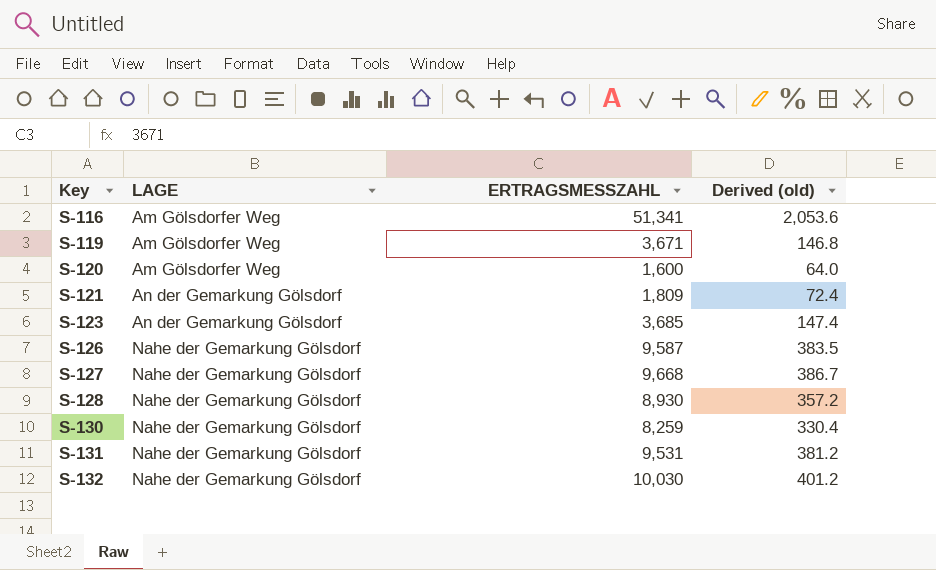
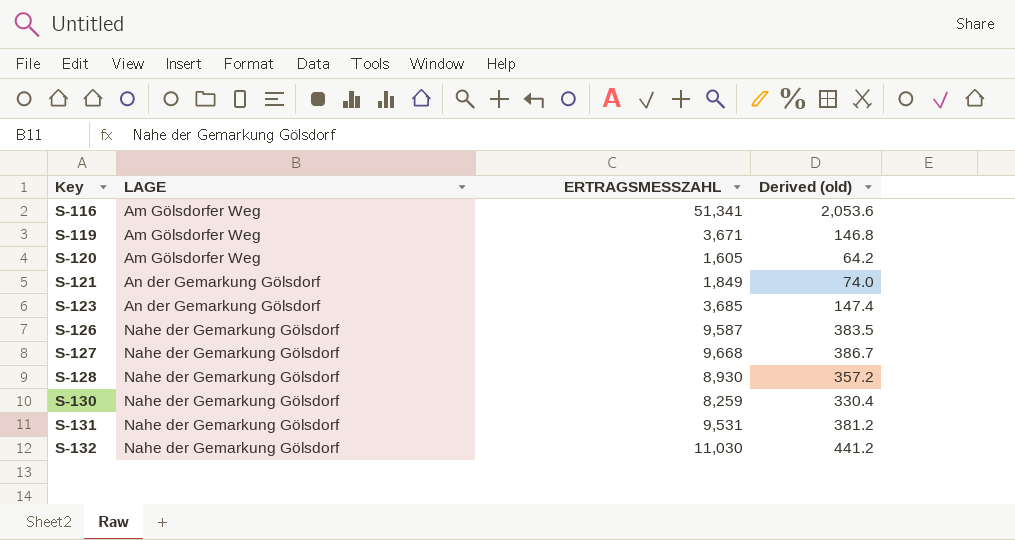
S-120 | ERTRAGSMESSZAHL: 1,600 -> 1,605
S-120 | Derived (old): 64.0 -> 64.2
S-121 | ERTRAGSMESSZAHL: 1,809 -> 1,849
S-121 | Derived (old): 72.4 -> 74.0
S-132 | ERTRAGSMESSZAHL: 10,030 -> 11,030
S-132 | Derived (old): 401.2 -> 441.2

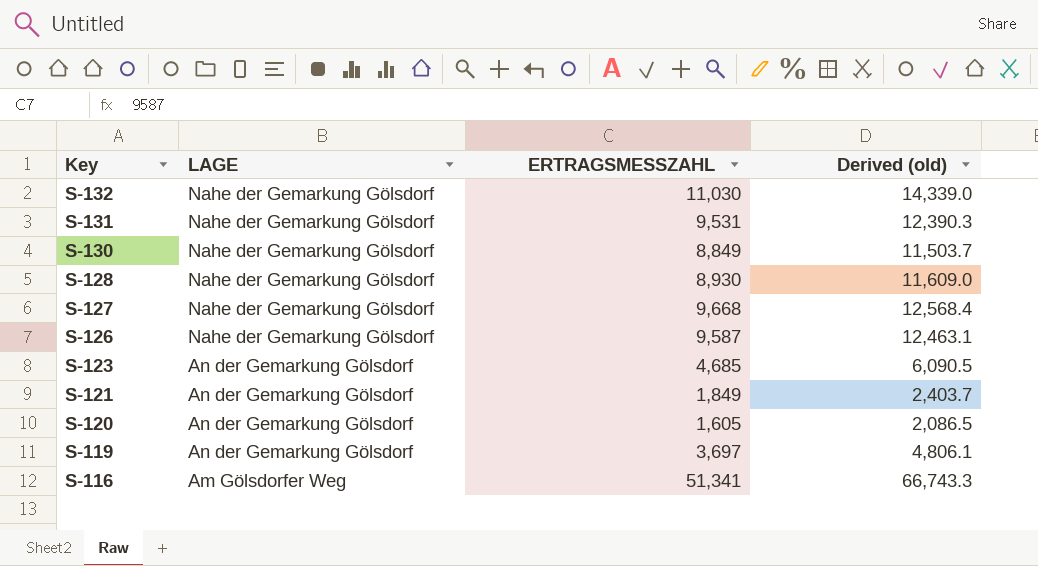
row order: Key ascending -> Key descending
column Derived (old) | formula: [ERTRAGSMESSZAHL] * 0.04 -> [ERTRAGSMESSZAHL] * 1.3
S-130 | ERTRAGSMESSZAHL: 8,259 -> 8,849
S-123 | ERTRAGSMESSZAHL: 3,685 -> 4,685
S-120 | LAGE: Am Gölsdorfer Weg -> An der Gemarkung Gölsdorf
S-119 | LAGE: Am Gölsdorfer Weg -> An der Gemarkung Gölsdorf
S-119 | ERTRAGSMESSZAHL: 3,671 -> 3,697

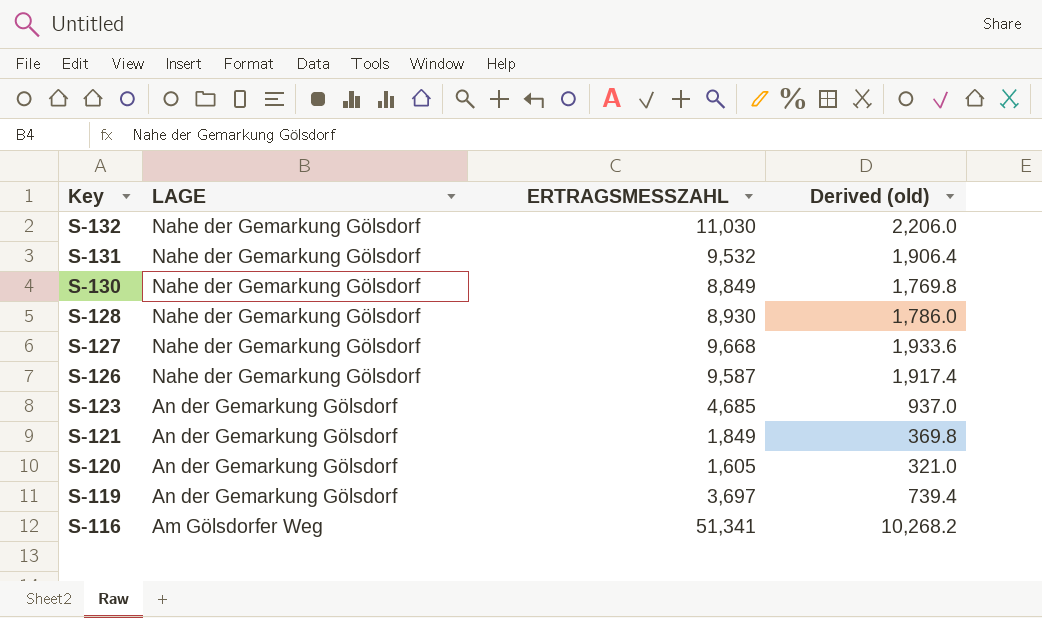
column Derived (old) | formula: [ERTRAGSMESSZAHL] * 1.3 -> [ERTRAGSMESSZAHL] * 0.2
S-131 | ERTRAGSMESSZAHL: 9,531 -> 9,532

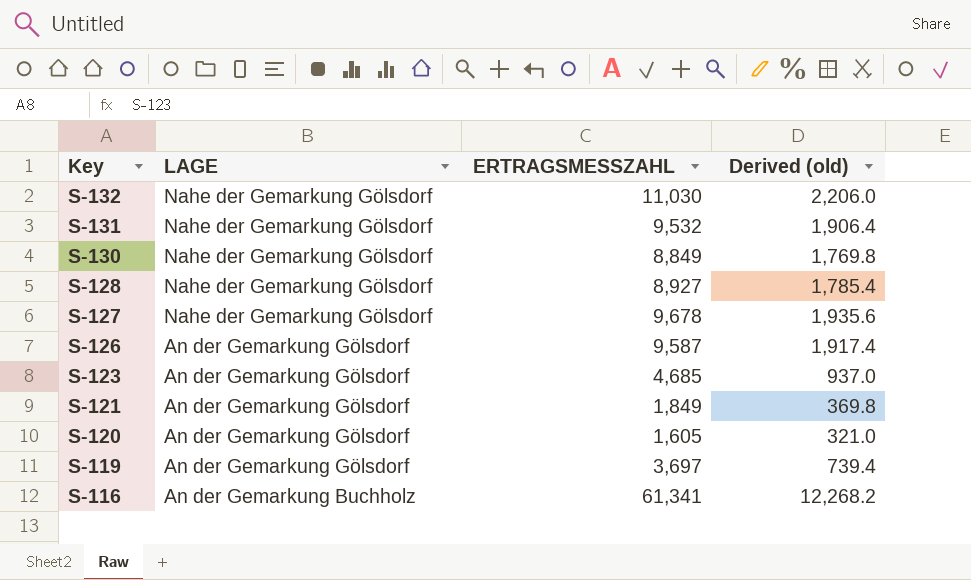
S-128 | ERTRAGSMESSZAHL: 8,930 -> 8,927
S-128 | Derived (old): 1,786.0 -> 1,785.4
S-127 | ERTRAGSMESSZAHL: 9,668 -> 9,678
S-127 | Derived (old): 1,933.6 -> 1,935.6
S-126 | LAGE: Nahe der Gemarkung Gölsdorf -> An der Gemarkung Gölsdorf
S-116 | LAGE: Am Gölsdorfer Weg -> An der Gemarkung Buchholz
S-116 | ERTRAGSMESSZAHL: 51,341 -> 61,341
S-116 | Derived (old): 10,268.2 -> 12,268.2

